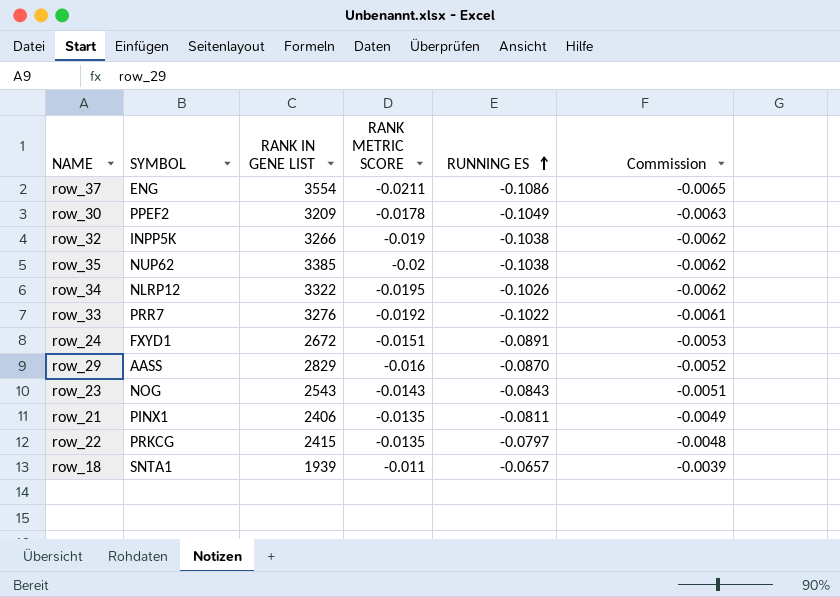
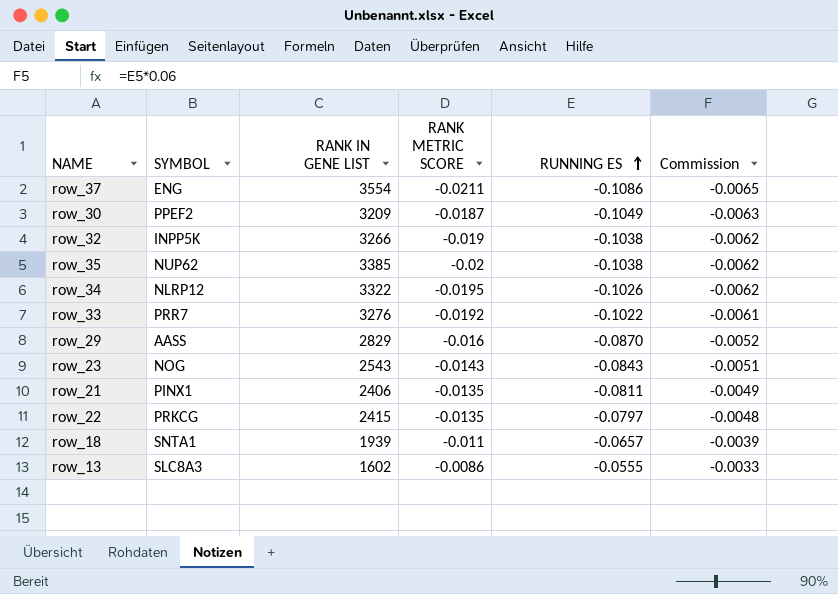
row row_24: FXYD1 | 2672 | -0.0151 | -0.0891 | -0.0053 -> none
row_30 | RANK METRIC SCORE: -0.0178 -> -0.0187
row row_13: none -> SLC8A3 | 1602 | -0.0086 | -0.0555 | -0.0033

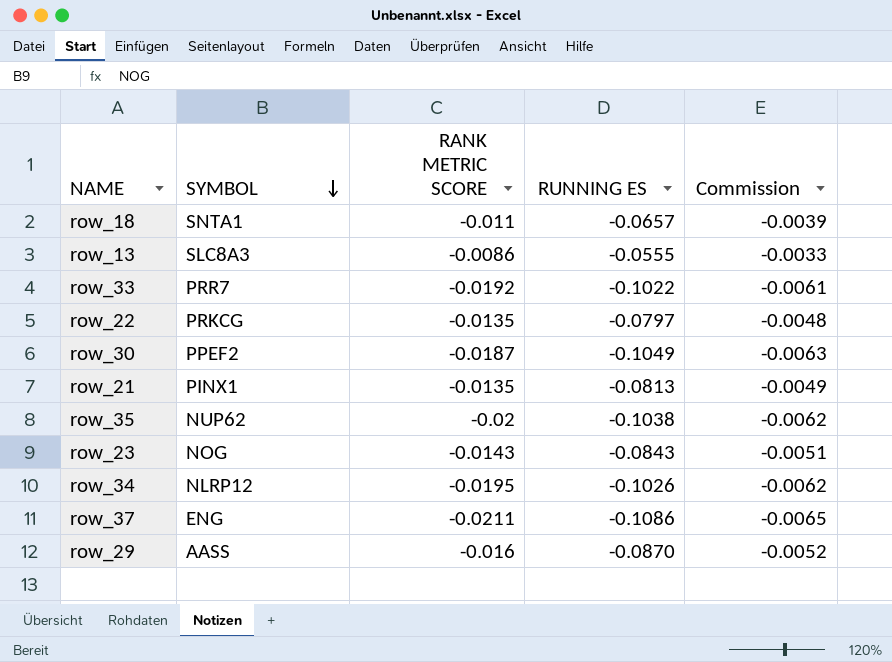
row order: RUNNING ES ascending -> SYMBOL descending
column RANK IN GENE LIST | position: 3 -> none
row row_32: INPP5K | 3266 | -0.019 | -0.1038 | -0.0062 -> none
row_21 | RUNNING ES: -0.0811 -> -0.0813

